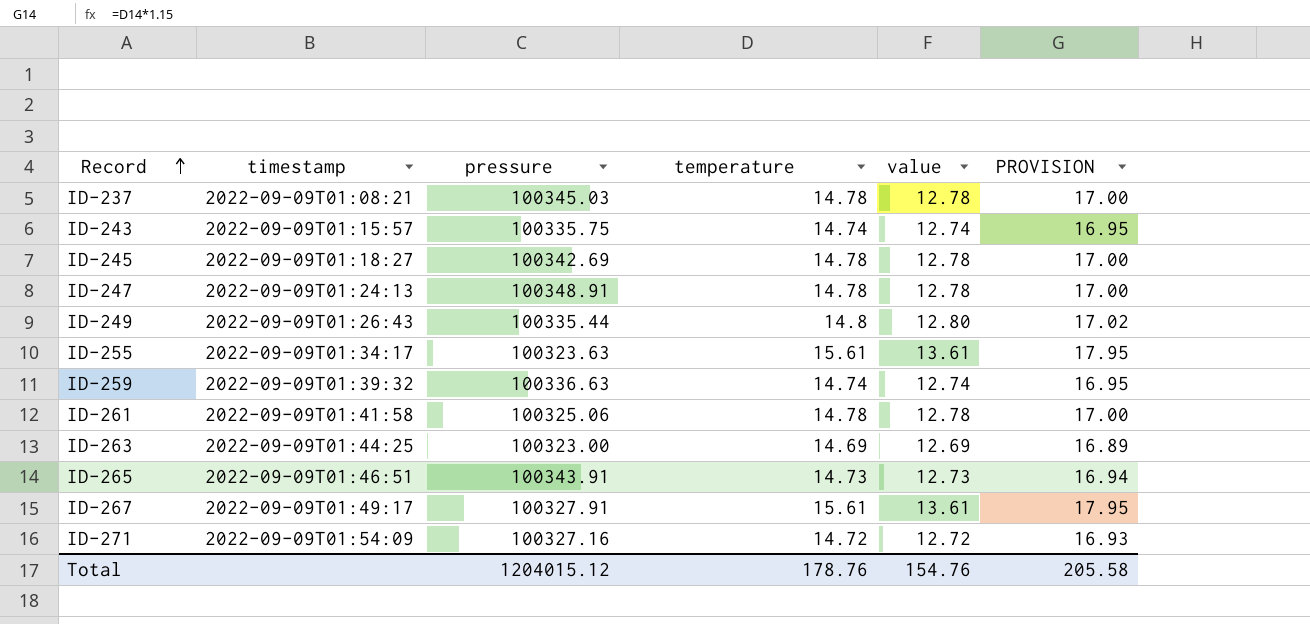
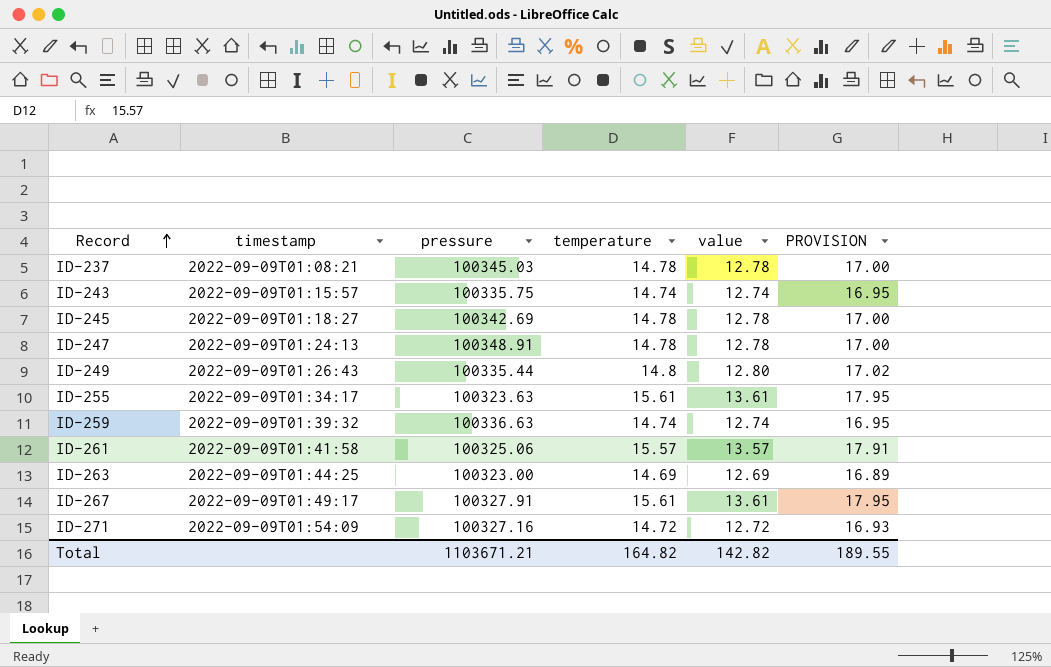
row ID-265: 2022-09-09T01:46:51 | 100343.91 | 14.73 | 12.73 | 16.94 -> none
ID-261 | temperature: 14.78 -> 15.57
ID-261 | value: 12.78 -> 13.57
ID-261 | PROVISION: 17.00 -> 17.91
Total | pressure: 1204015.12 -> 1103671.21
Total | temperature: 178.76 -> 164.82
Total | value: 154.76 -> 142.82
Total | PROVISION: 205.58 -> 189.55

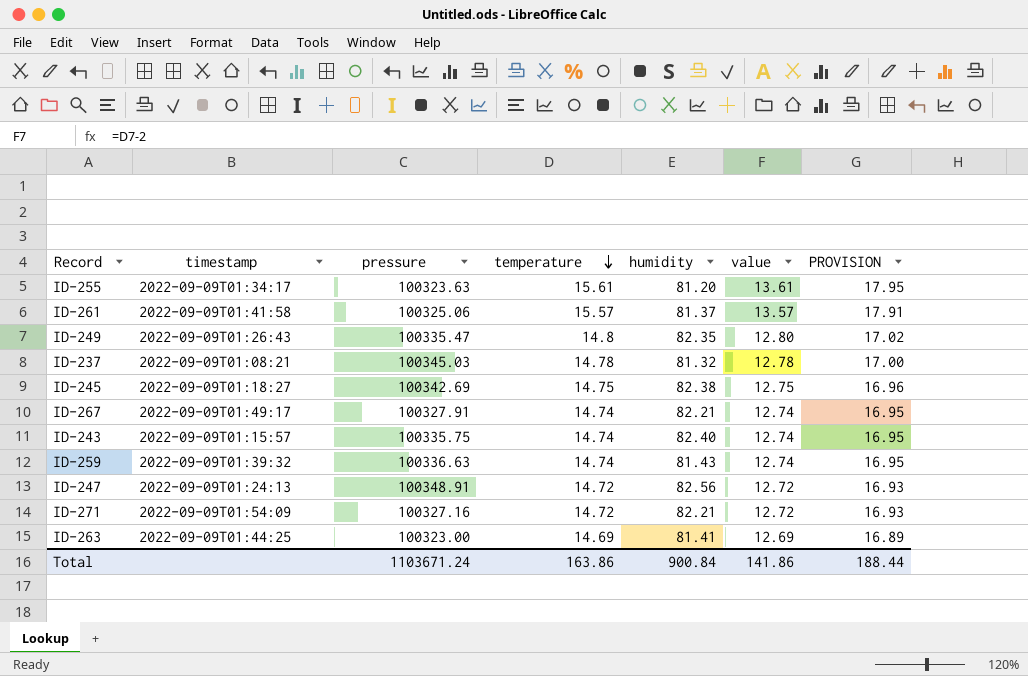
row order: Record ascending -> temperature descending
column humidity | position: none -> 5
ID-249 | pressure: 100335.44 -> 100335.47
ID-245 | temperature: 14.78 -> 14.75
ID-245 | value: 12.78 -> 12.75
ID-245 | PROVISION: 17.00 -> 16.96
ID-267 | temperature: 15.61 -> 14.74
ID-267 | value: 13.61 -> 12.74
ID-267 | PROVISION: 17.95 -> 16.95
ID-247 | temperature: 14.78 -> 14.72
ID-247 | value: 12.78 -> 12.72
ID-247 | PROVISION: 17.00 -> 16.93
Total | pressure: 1103671.21 -> 1103671.24
Total | temperature: 164.82 -> 163.86
Total | value: 142.82 -> 141.86
Total | PROVISION: 189.55 -> 188.44

